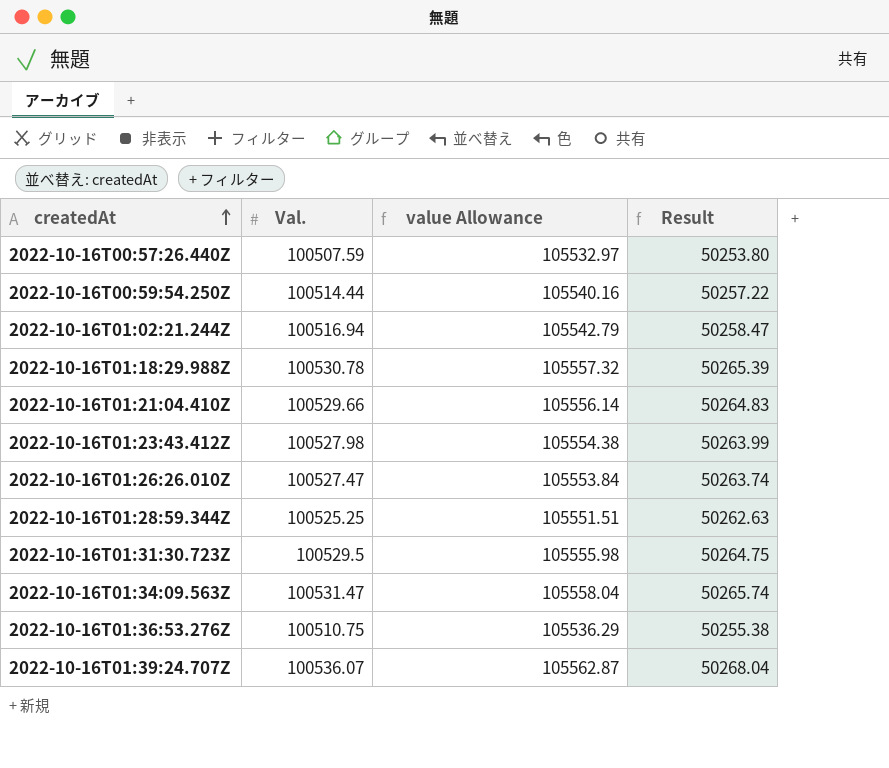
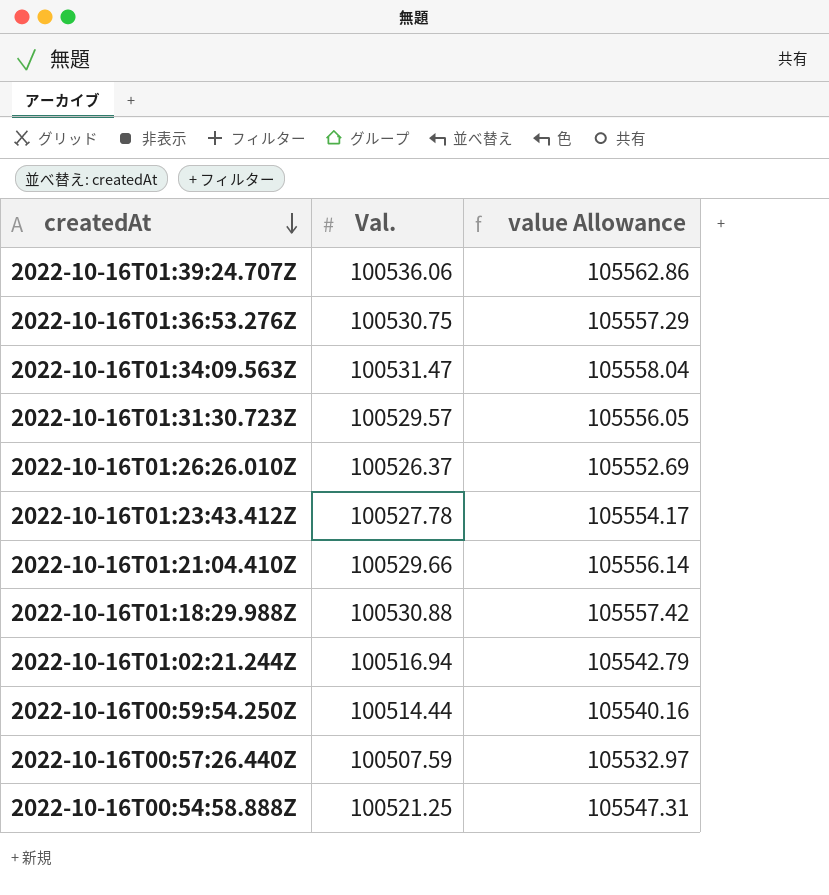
row order: createdAt ascending -> createdAt descending
column Result | formula: [Val.] * 0.5 -> none
row 2022-10-16T01:28:59.344Z: 100525.25 | 105551.51 | 50262.63 -> none
2022-10-16T01:39:24.707Z | Val.: 100536.07 -> 100536.06
2022-10-16T01:39:24.707Z | value Allowance: 105562.87 -> 105562.86
2022-10-16T01:36:53.276Z | Val.: 100510.75 -> 100530.75
2022-10-16T01:36:53.276Z | value Allowance: 105536.29 -> 105557.29
2022-10-16T01:31:30.723Z | Val.: 100529.5 -> 100529.57
2022-10-16T01:31:30.723Z | value Allowance: 105555.98 -> 105556.05
2022-10-16T01:26:26.010Z | Val.: 100527.47 -> 100526.37
2022-10-16T01:26:26.010Z | value Allowance: 105553.84 -> 105552.69
2022-10-16T01:23:43.412Z | Val.: 100527.98 -> 100527.78
2022-10-16T01:23:43.412Z | value Allowance: 105554.38 -> 105554.17
2022-10-16T01:18:29.988Z | Val.: 100530.78 -> 100530.88
2022-10-16T01:18:29.988Z | value Allowance: 105557.32 -> 105557.42
row 2022-10-16T00:54:58.888Z: none -> 100521.25 | 105547.31

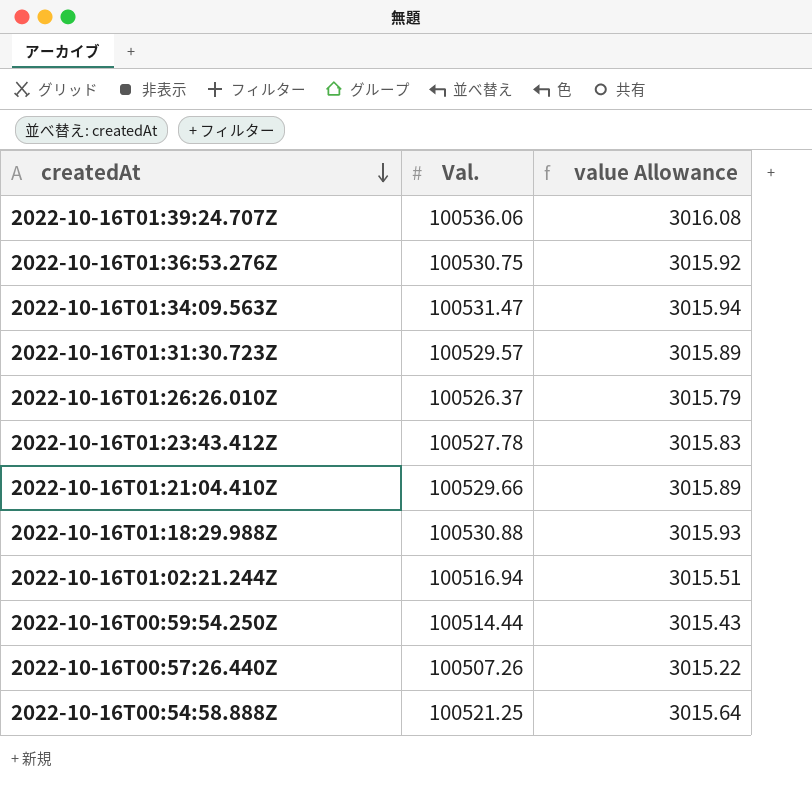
column value Allowance | formula: [Val.] * 1.05 -> [Val.] * 0.03
2022-10-16T00:57:26.440Z | Val.: 100507.59 -> 100507.26

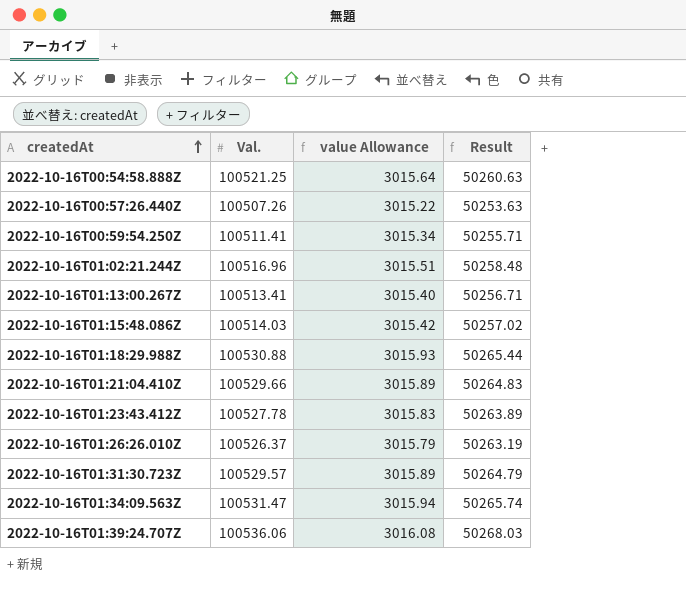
row order: createdAt descending -> createdAt ascending
column Result | formula: none -> [Val.] * 0.5
row 2022-10-16T01:36:53.276Z: 100530.75 | 3015.92 -> none
2022-10-16T00:59:54.250Z | Val.: 100514.44 -> 100511.41
2022-10-16T00:59:54.250Z | value Allowance: 3015.43 -> 3015.34
2022-10-16T01:02:21.244Z | Val.: 100516.94 -> 100516.96
row 2022-10-16T01:13:00.267Z: none -> 100513.41 | 3015.40 | 50256.71
row 2022-10-16T01:15:48.086Z: none -> 100514.03 | 3015.42 | 50257.02

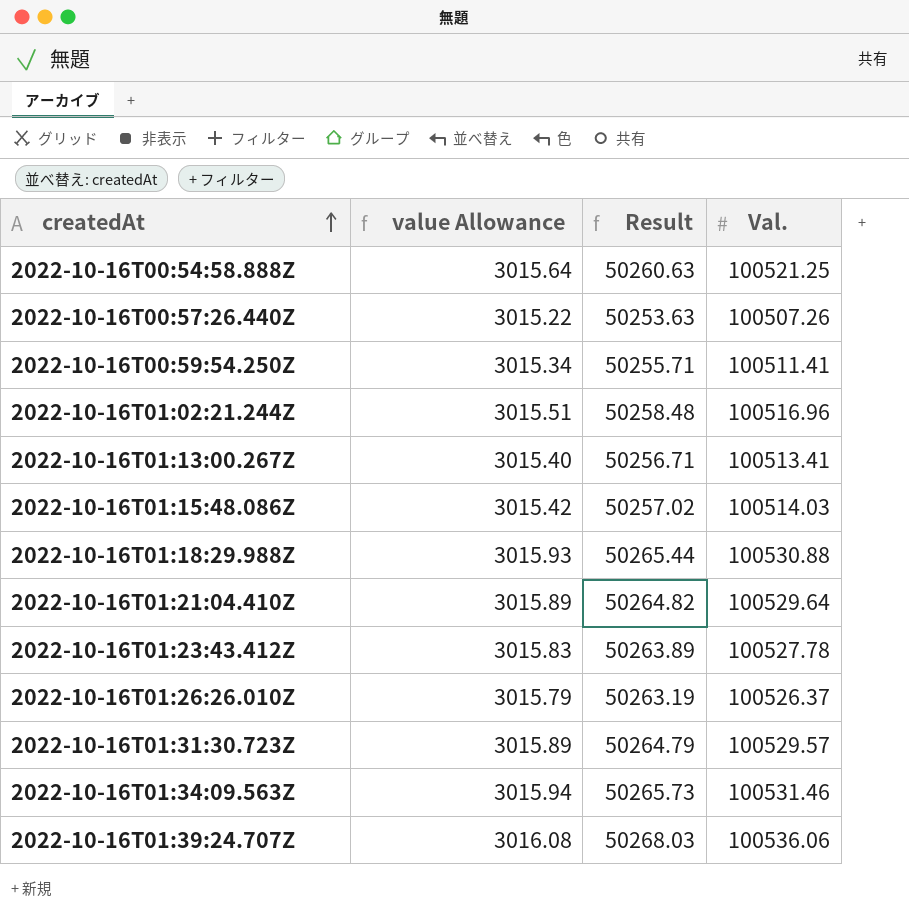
column Val. | position: 2 -> 4
2022-10-16T01:21:04.410Z | Result: 50264.83 -> 50264.82
2022-10-16T01:21:04.410Z | Val.: 100529.66 -> 100529.64
2022-10-16T01:34:09.563Z | Result: 50265.74 -> 50265.73
2022-10-16T01:34:09.563Z | Val.: 100531.47 -> 100531.46

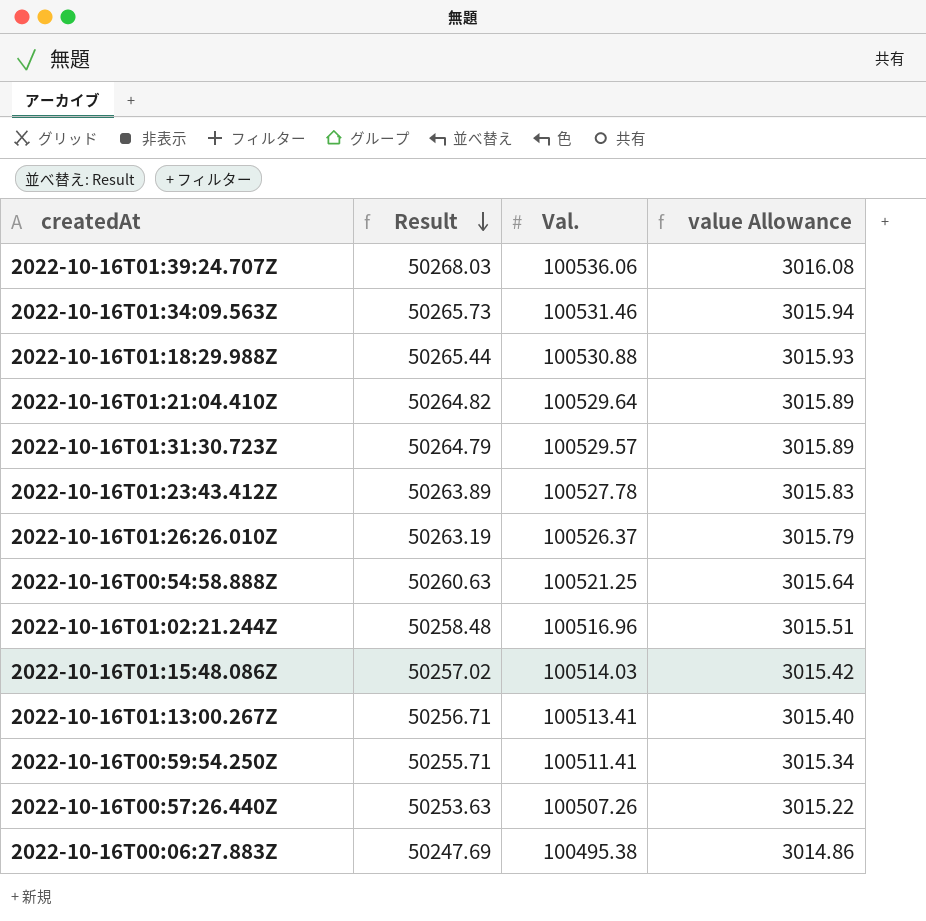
row order: createdAt ascending -> Result descending
column value Allowance | position: 2 -> 4
row 2022-10-16T00:06:27.883Z: none -> 50247.69 | 100495.38 | 3014.86

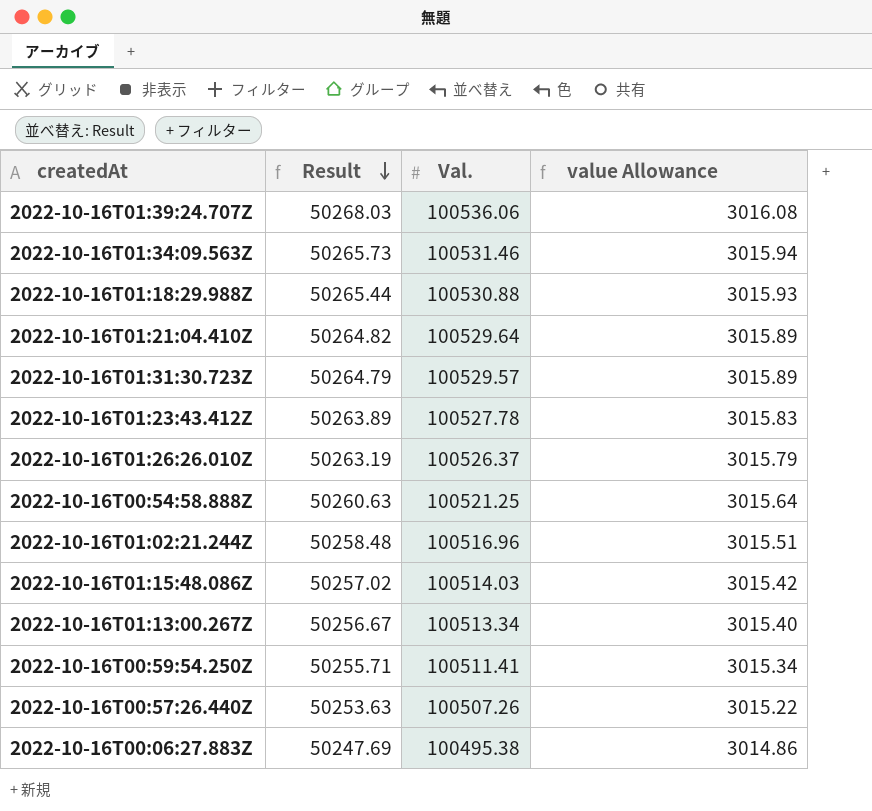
2022-10-16T01:13:00.267Z | Result: 50256.71 -> 50256.67
2022-10-16T01:13:00.267Z | Val.: 100513.41 -> 100513.34

